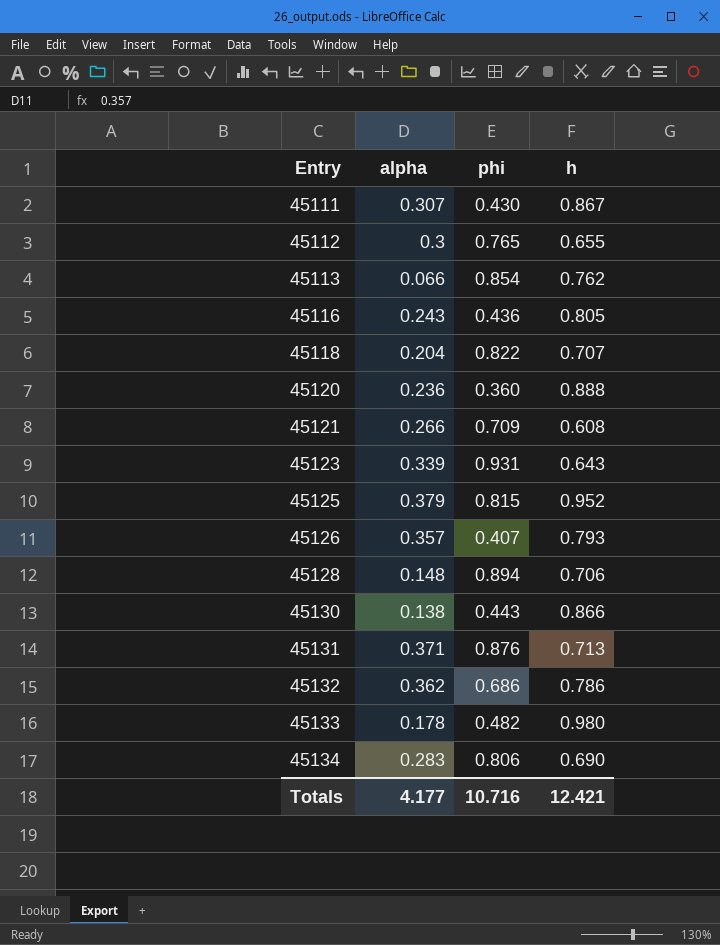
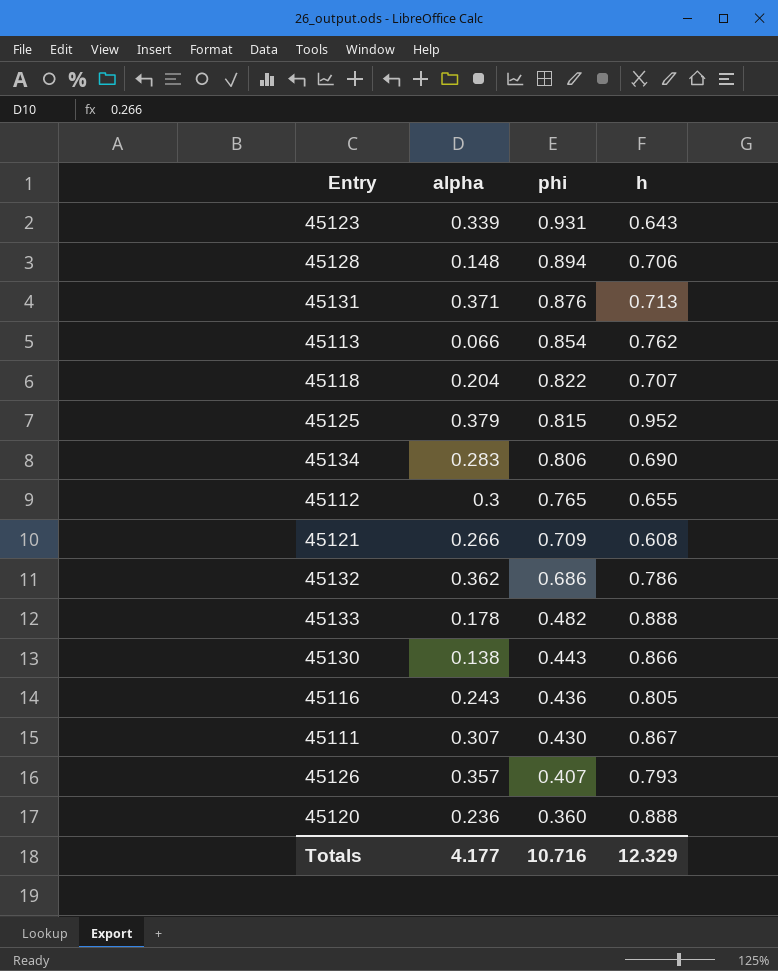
row order: Entry ascending -> phi descending
45133 | h: 0.980 -> 0.888
Totals | h: 12.421 -> 12.329

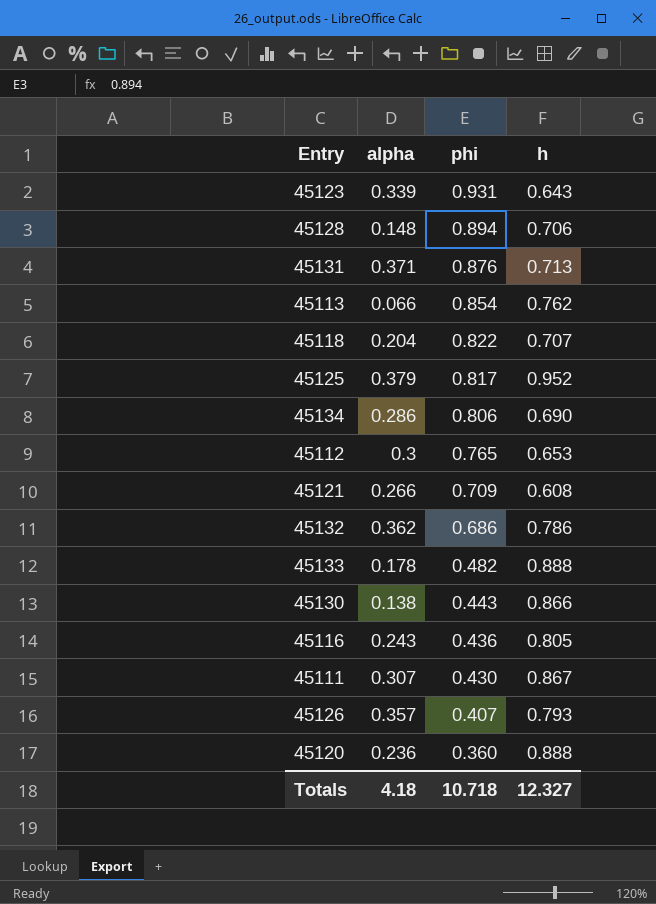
45125 | phi: 0.815 -> 0.817
45134 | alpha: 0.283 -> 0.286
45112 | h: 0.655 -> 0.653
Totals | alpha: 4.177 -> 4.18
Totals | phi: 10.716 -> 10.718
Totals | h: 12.329 -> 12.327

